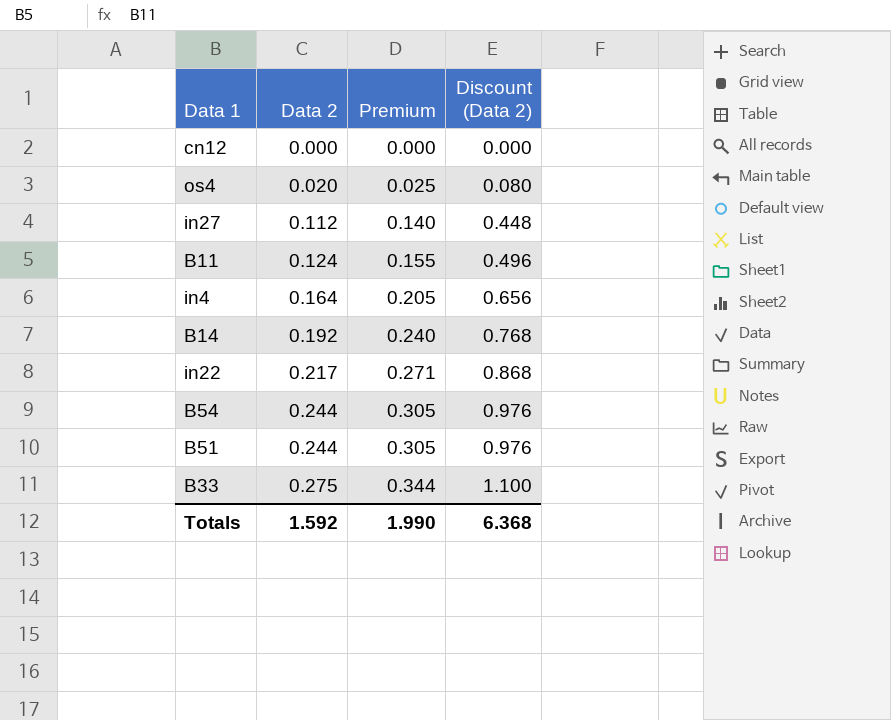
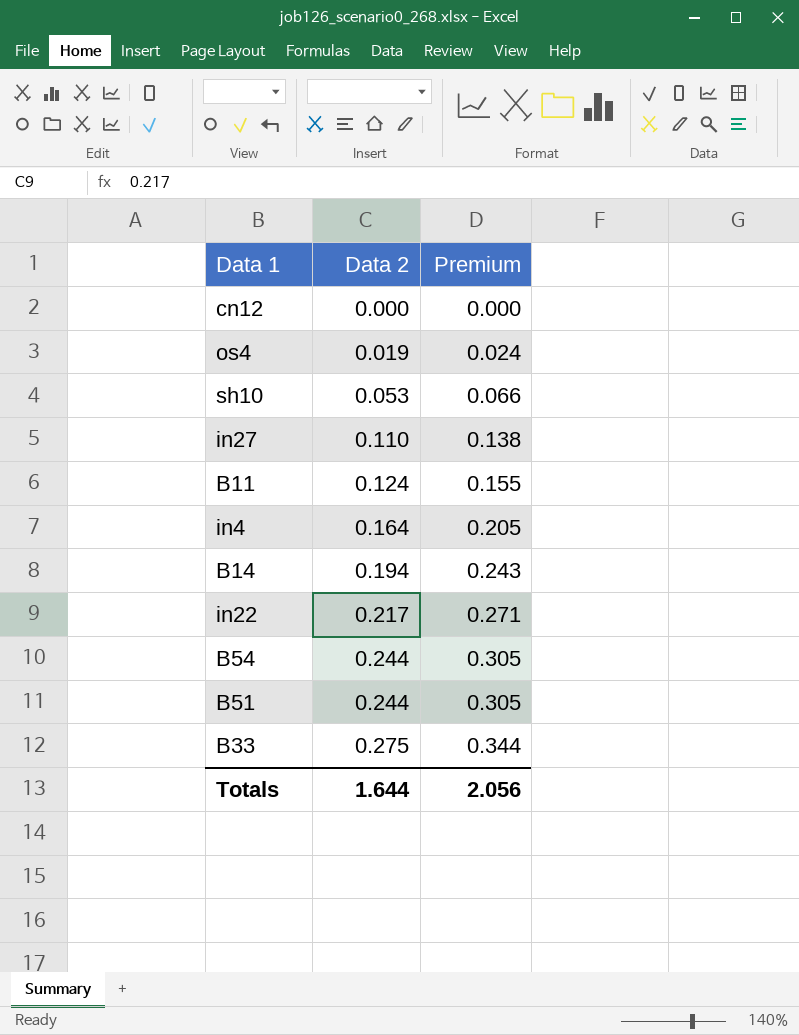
column Discount (Data 2) | formula: [Data 2] * 4 -> none
os4 | Data 2: 0.020 -> 0.019
os4 | Premium: 0.025 -> 0.024
row sh10: none -> 0.053 | 0.066
in27 | Data 2: 0.112 -> 0.110
in27 | Premium: 0.140 -> 0.138
B14 | Data 2: 0.192 -> 0.194
B14 | Premium: 0.240 -> 0.243
Totals | Data 2: 1.592 -> 1.644
Totals | Premium: 1.990 -> 2.056

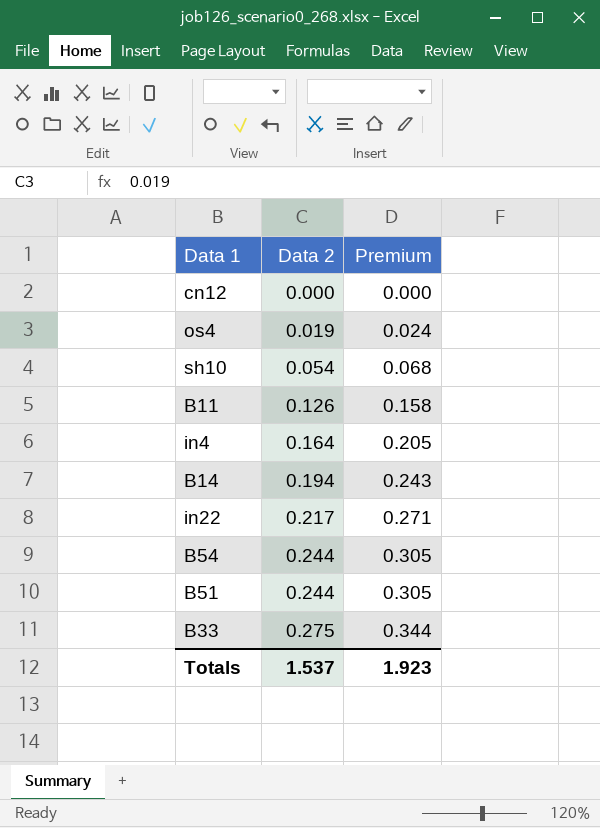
row in27: 0.110 | 0.138 -> none
sh10 | Data 2: 0.053 -> 0.054
sh10 | Premium: 0.066 -> 0.068
B11 | Data 2: 0.124 -> 0.126
B11 | Premium: 0.155 -> 0.158
Totals | Data 2: 1.644 -> 1.537
Totals | Premium: 2.056 -> 1.923

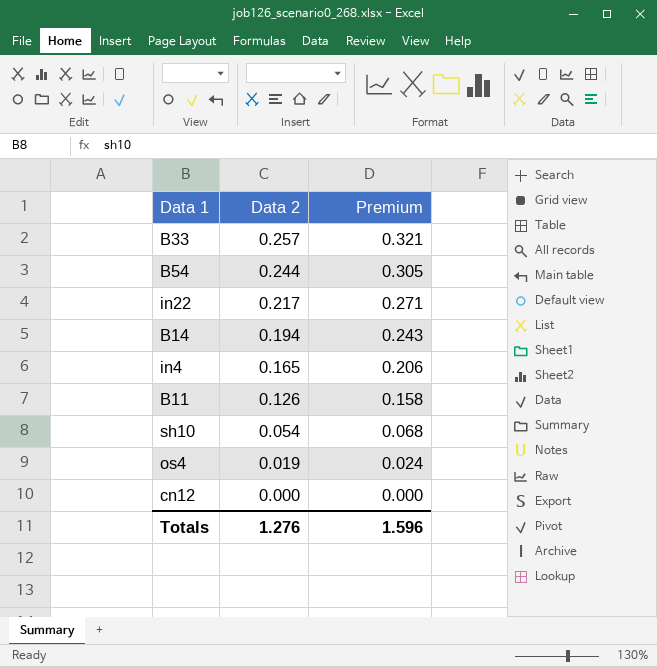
row order: Data 2 ascending -> Data 2 descending
row B51: 0.244 | 0.305 -> none
B33 | Data 2: 0.275 -> 0.257
B33 | Premium: 0.344 -> 0.321
in4 | Data 2: 0.164 -> 0.165
in4 | Premium: 0.205 -> 0.206
Totals | Data 2: 1.537 -> 1.276
Totals | Premium: 1.923 -> 1.596

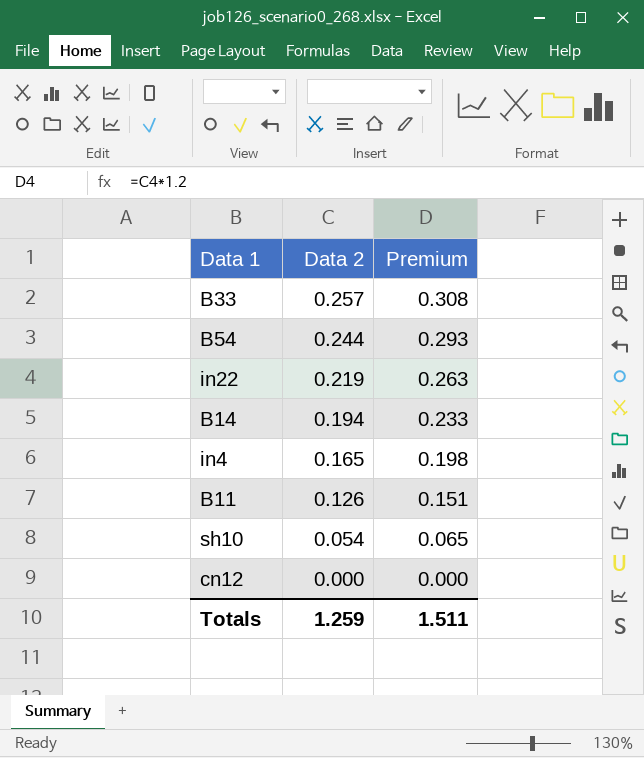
column Premium | formula: [Data 2] * 1.25 -> [Data 2] * 1.2
row os4: 0.019 | 0.024 -> none
in22 | Data 2: 0.217 -> 0.219
Totals | Data 2: 1.276 -> 1.259
Totals | Premium: 1.596 -> 1.511

